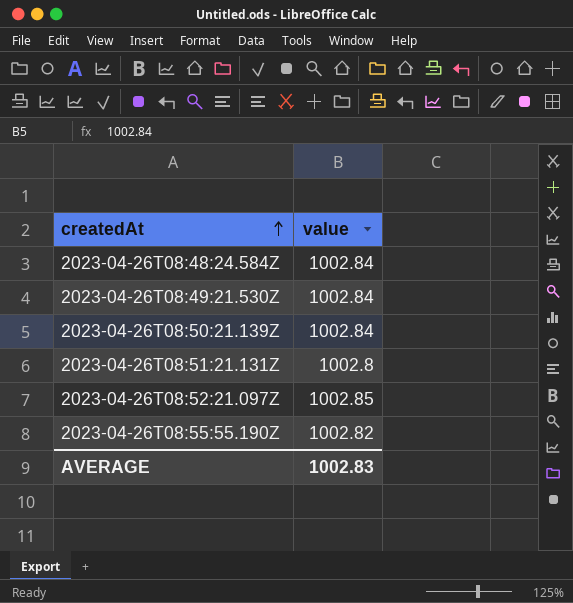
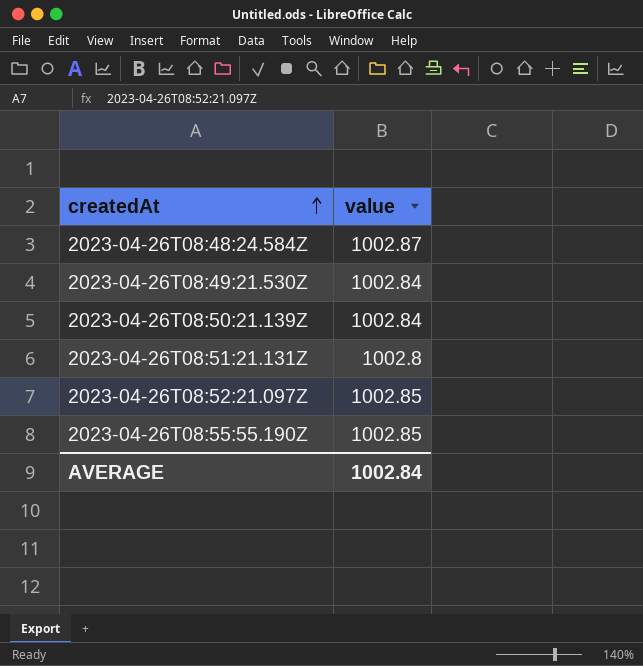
2023-04-26T08:48:24.584Z | value: 1002.84 -> 1002.87
2023-04-26T08:55:55.190Z | value: 1002.82 -> 1002.85
AVERAGE | value: 1002.83 -> 1002.84

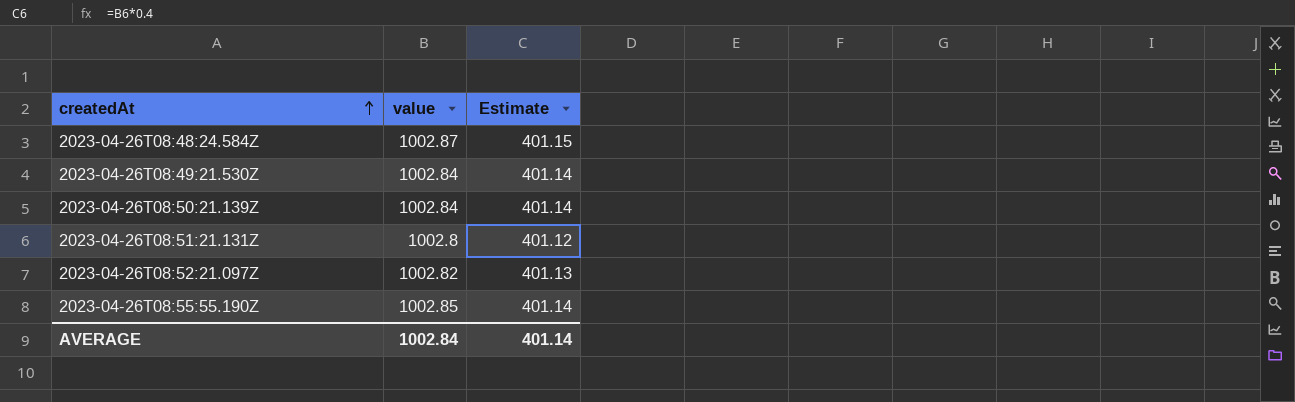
column Estimate | formula: none -> [value] * 0.4
2023-04-26T08:52:21.097Z | value: 1002.85 -> 1002.82

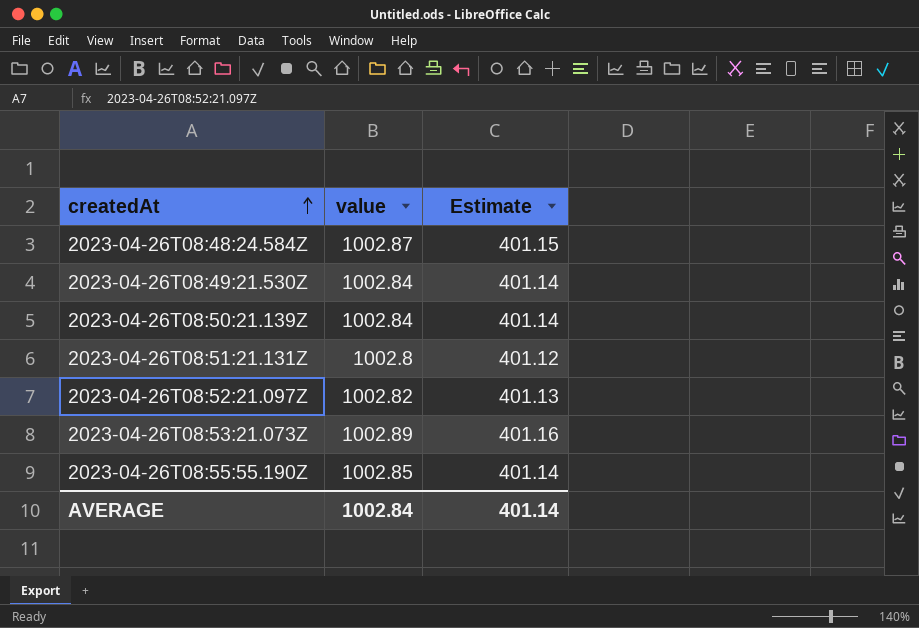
row 2023-04-26T08:53:21.073Z: none -> 1002.89 | 401.16

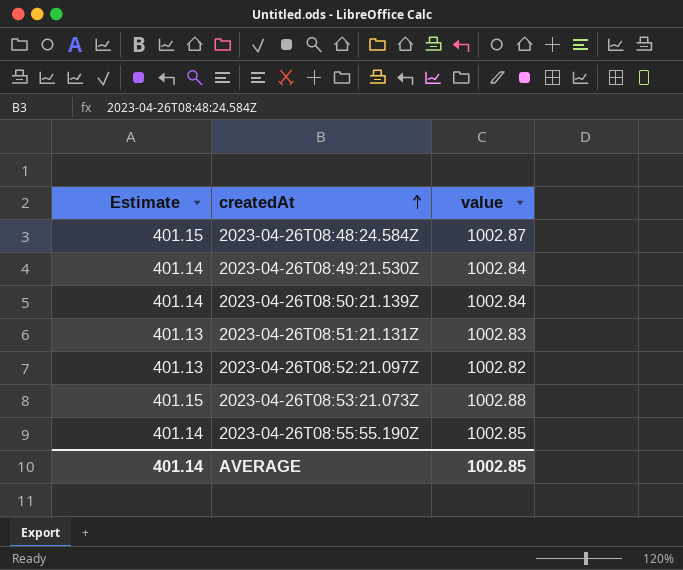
column Estimate | position: 3 -> 1
2023-04-26T08:51:21.131Z | Estimate: 401.12 -> 401.13
2023-04-26T08:51:21.131Z | value: 1002.8 -> 1002.83
2023-04-26T08:53:21.073Z | Estimate: 401.16 -> 401.15
2023-04-26T08:53:21.073Z | value: 1002.89 -> 1002.88
AVERAGE | value: 1002.84 -> 1002.85

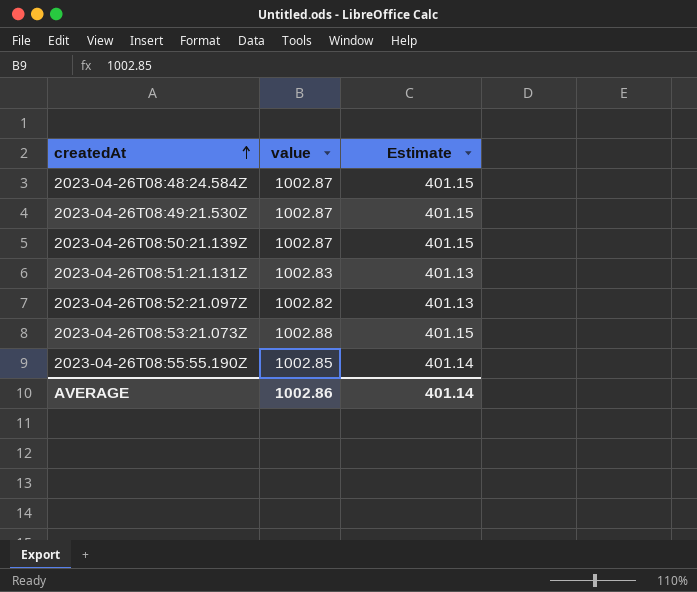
column Estimate | position: 1 -> 3
2023-04-26T08:49:21.530Z | value: 1002.84 -> 1002.87
2023-04-26T08:49:21.530Z | Estimate: 401.14 -> 401.15
2023-04-26T08:50:21.139Z | value: 1002.84 -> 1002.87
2023-04-26T08:50:21.139Z | Estimate: 401.14 -> 401.15
AVERAGE | value: 1002.85 -> 1002.86

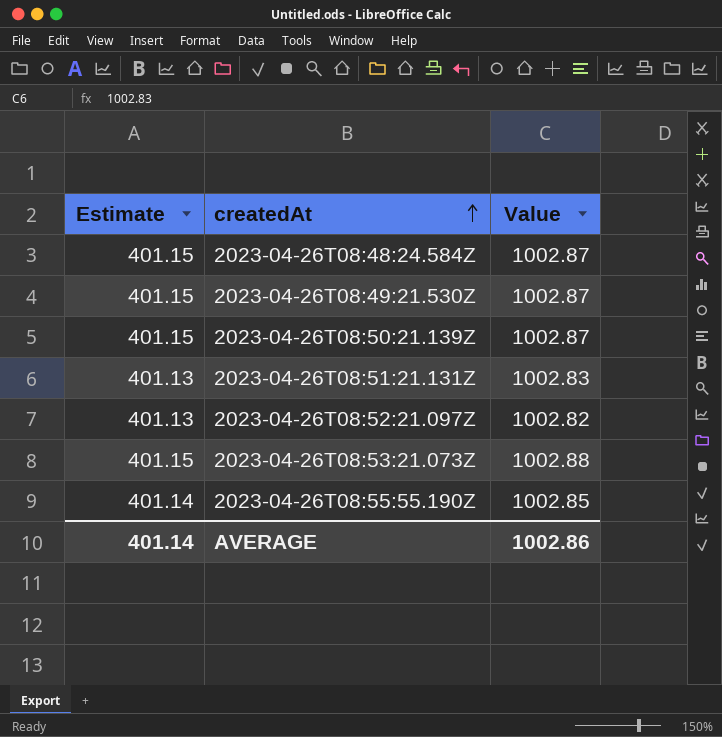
column Estimate | position: 3 -> 1
column name: value -> Value

